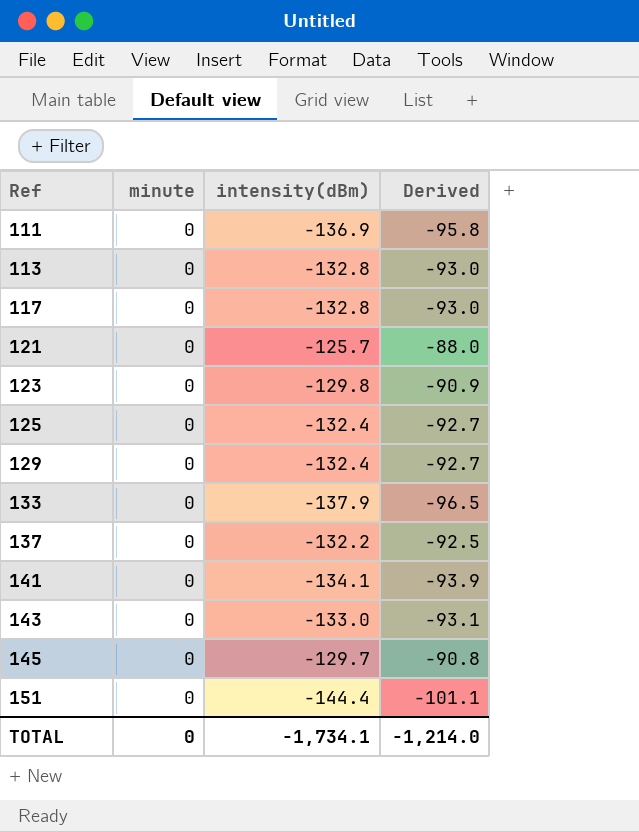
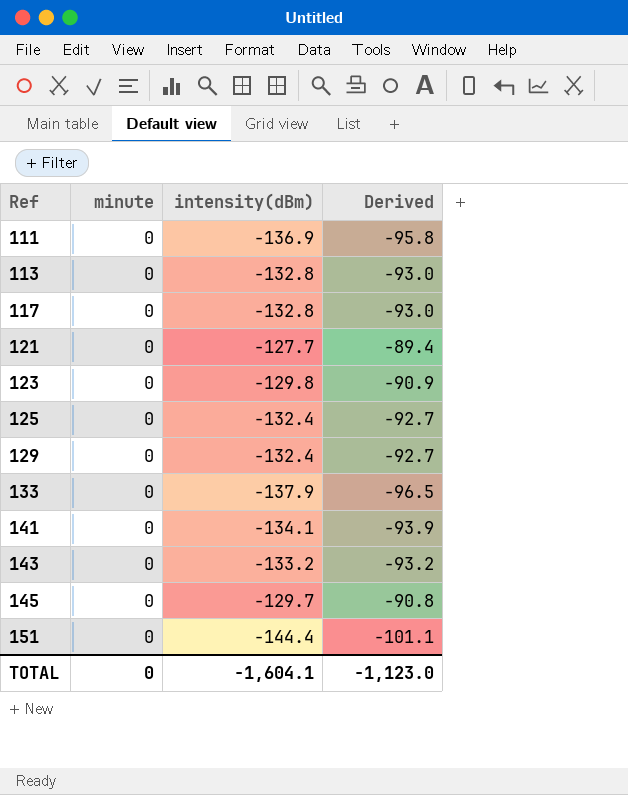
row 137: 0 | -132.2 | -92.5 -> none
121 | intensity(dBm): -125.7 -> -127.7
121 | Derived: -88.0 -> -89.4
143 | intensity(dBm): -133.0 -> -133.2
143 | Derived: -93.1 -> -93.2
TOTAL | intensity(dBm): -1,734.1 -> -1,604.1
TOTAL | Derived: -1,214.0 -> -1,123.0

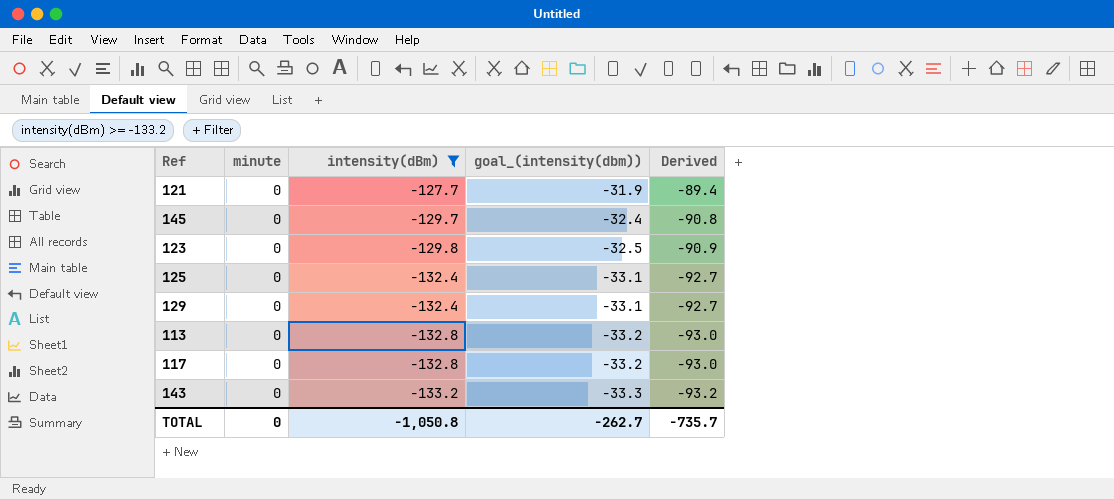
filter: none -> intensity(dBm) >= -133.2
row order: Ref ascending -> intensity(dBm) descending
column goal_(intensity(dbm)) | formula: none -> [intensity(dBm)] * 0.25
TOTAL | intensity(dBm): -1,604.1 -> -1,050.8
TOTAL | Derived: -1,123.0 -> -735.7

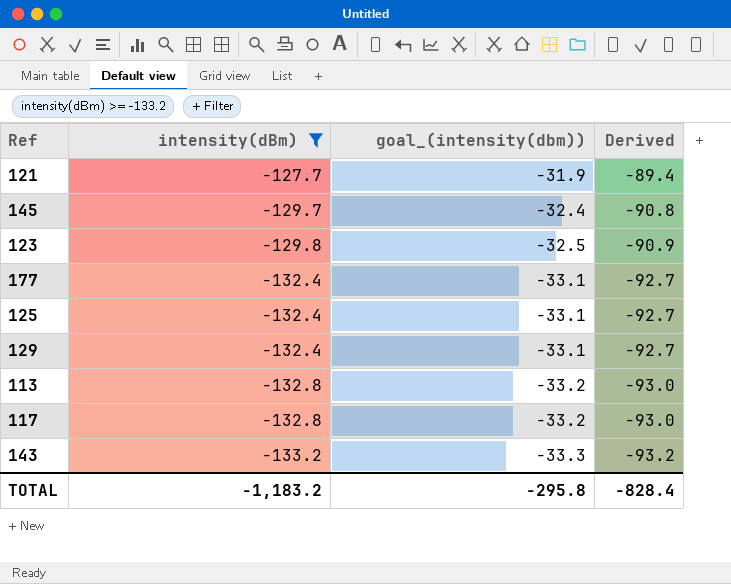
column minute | position: 2 -> none
row 177: none -> -132.4 | -33.1 | -92.7
TOTAL | intensity(dBm): -1,050.8 -> -1,183.2
TOTAL | goal_(intensity(dbm)): -262.7 -> -295.8
TOTAL | Derived: -735.7 -> -828.4

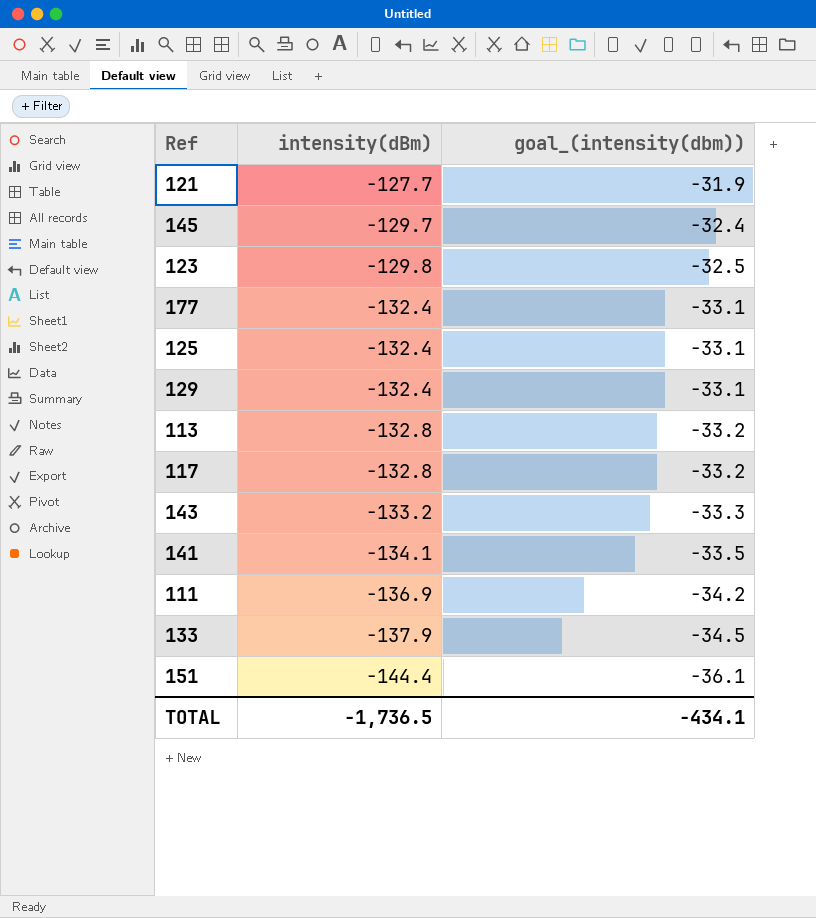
filter: intensity(dBm) >= -133.2 -> none
column Derived | formula: [intensity(dBm)] * 0.7 -> none
TOTAL | intensity(dBm): -1,183.2 -> -1,736.5
TOTAL | goal_(intensity(dbm)): -295.8 -> -434.1

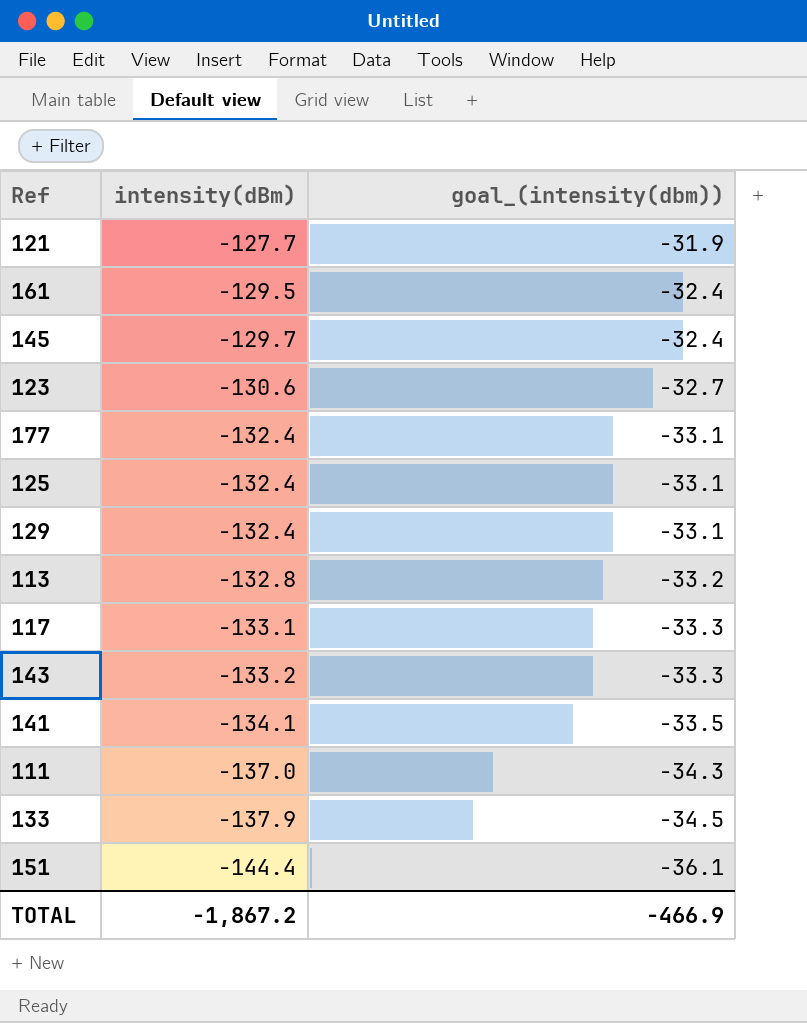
row 161: none -> -129.5 | -32.4
123 | intensity(dBm): -129.8 -> -130.6
123 | goal_(intensity(dbm)): -32.5 -> -32.7
117 | intensity(dBm): -132.8 -> -133.1
117 | goal_(intensity(dbm)): -33.2 -> -33.3
111 | intensity(dBm): -136.9 -> -137.0
111 | goal_(intensity(dbm)): -34.2 -> -34.3
TOTAL | intensity(dBm): -1,736.5 -> -1,867.2
TOTAL | goal_(intensity(dbm)): -434.1 -> -466.9

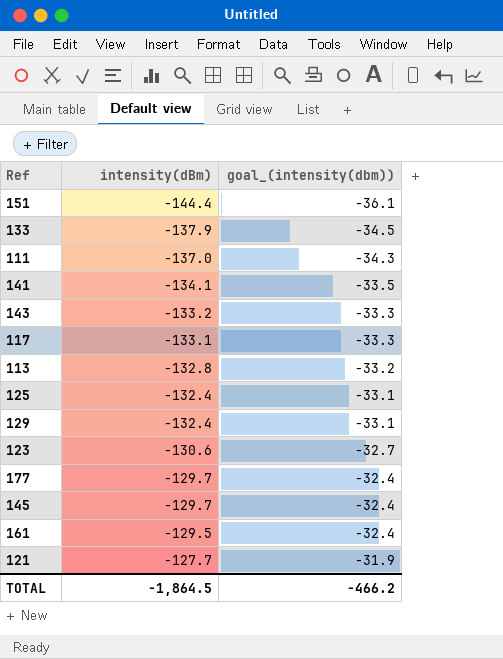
row order: intensity(dBm) descending -> intensity(dBm) ascending
177 | intensity(dBm): -132.4 -> -129.7
177 | goal_(intensity(dbm)): -33.1 -> -32.4
TOTAL | intensity(dBm): -1,867.2 -> -1,864.5
TOTAL | goal_(intensity(dbm)): -466.9 -> -466.2

